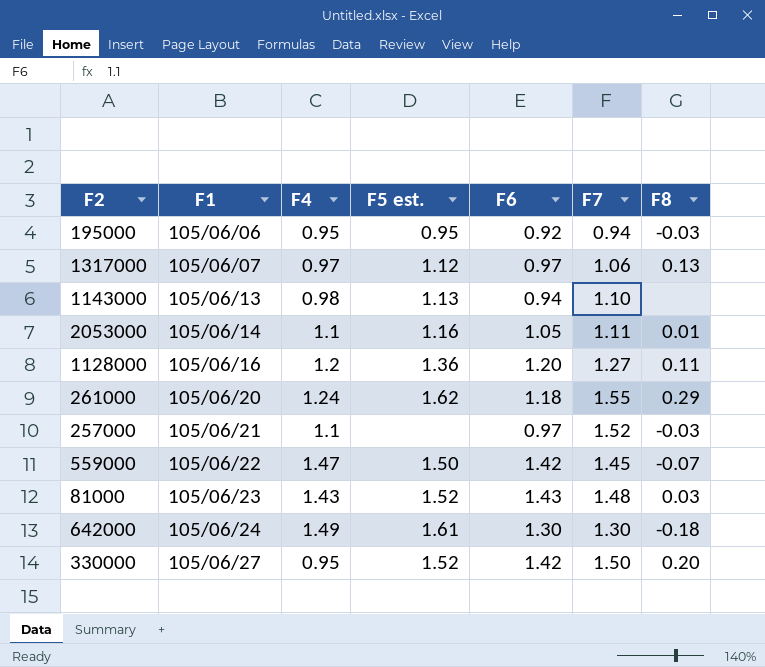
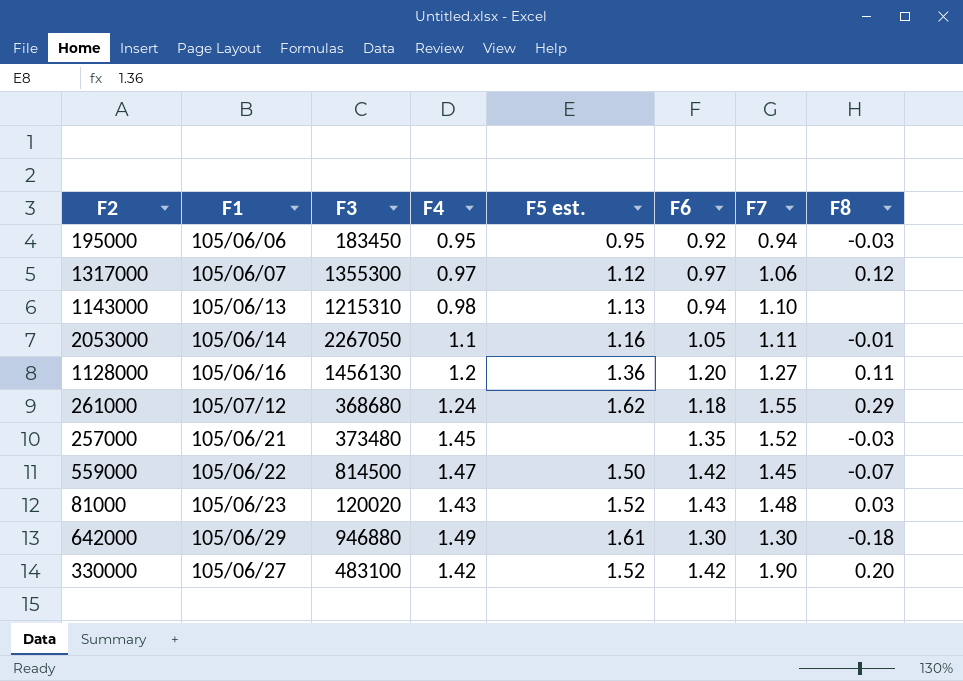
column F3 | position: none -> 3
1317000 | F8: 0.13 -> 0.12
2053000 | F8: 0.01 -> -0.01
261000 | F1: 105/06/20 -> 105/07/12
257000 | F4: 1.1 -> 1.45
257000 | F6: 0.97 -> 1.35
642000 | F1: 105/06/24 -> 105/06/29
330000 | F4: 0.95 -> 1.42
330000 | F7: 1.50 -> 1.90

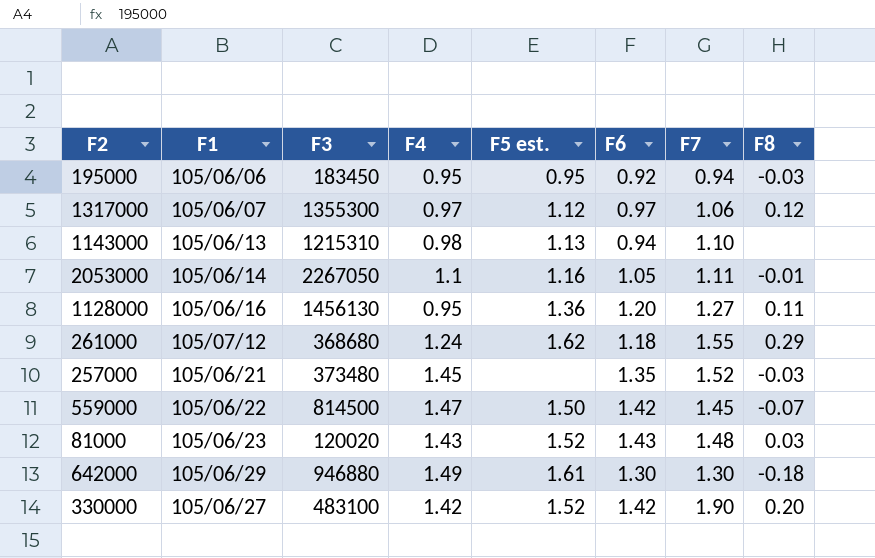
1128000 | F4: 1.2 -> 0.95

